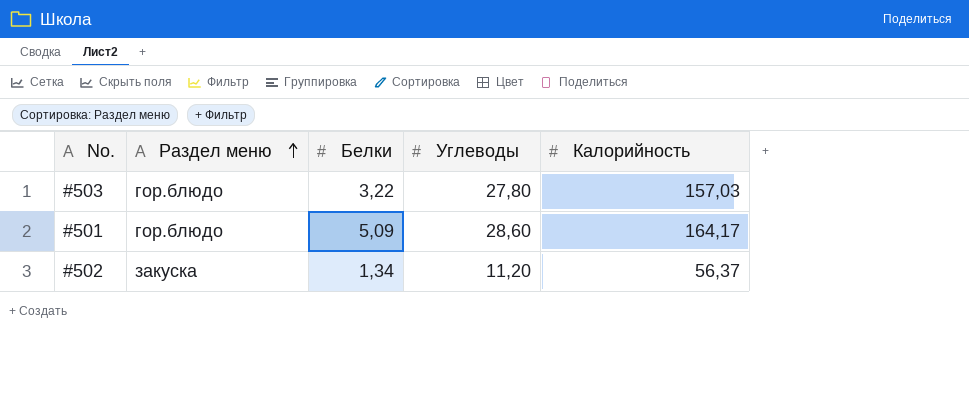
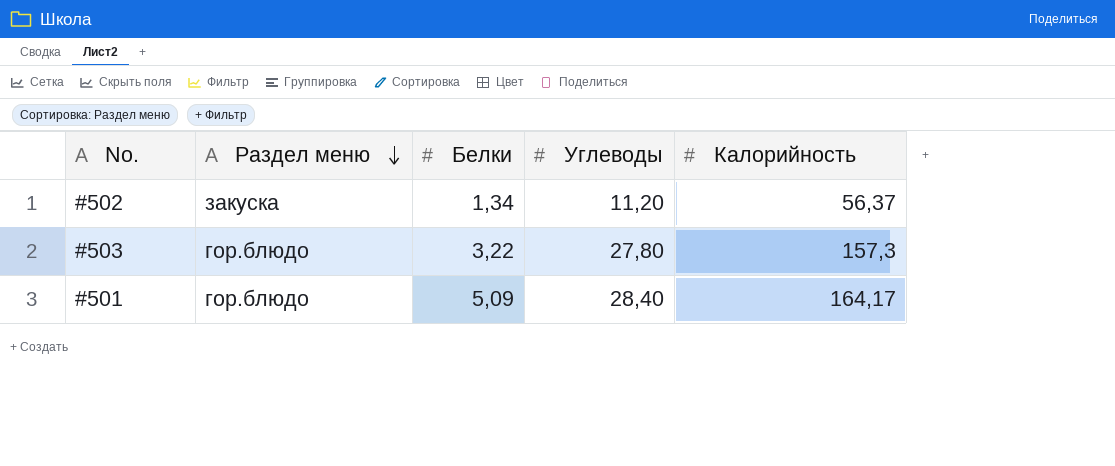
row order: Раздел меню ascending -> Раздел меню descending
#503 | Калорийность: 157,03 -> 157,3
#501 | Углеводы: 28,60 -> 28,40

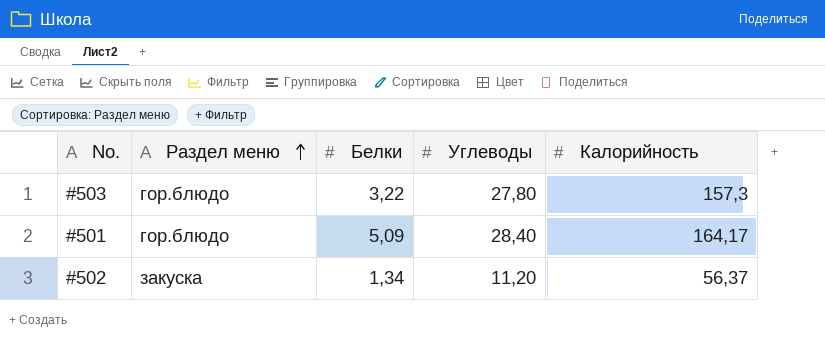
row order: Раздел меню descending -> Раздел меню ascending

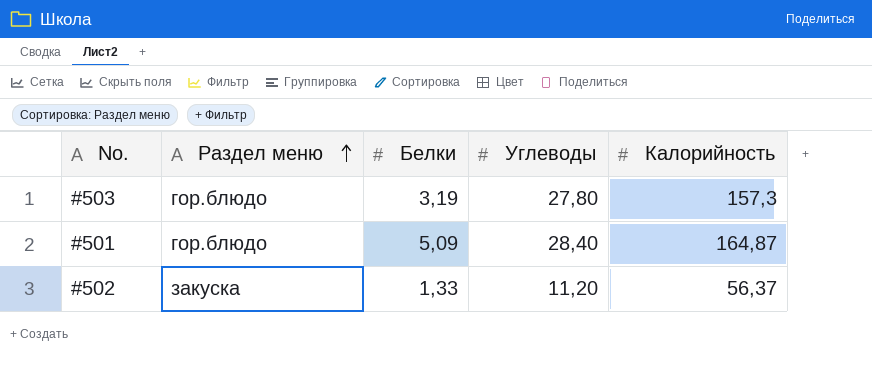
#503 | Белки: 3,22 -> 3,19
#501 | Калорийность: 164,17 -> 164,87
#502 | Белки: 1,34 -> 1,33

